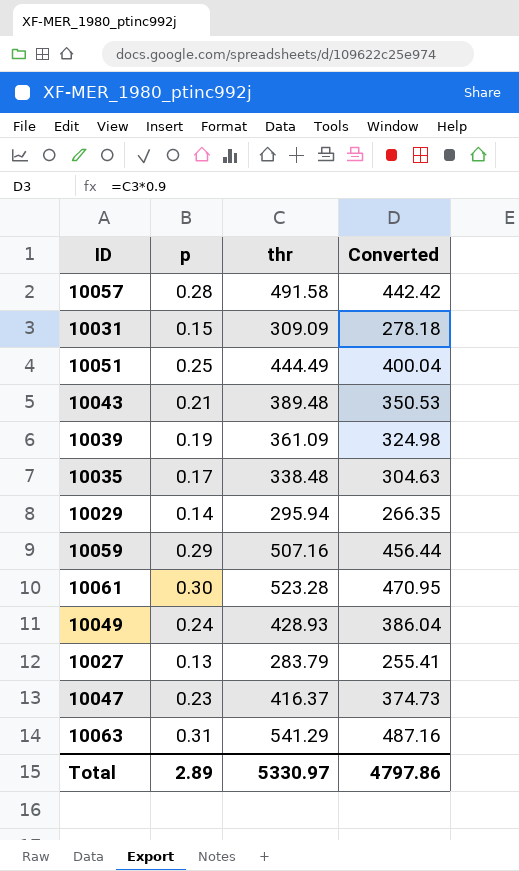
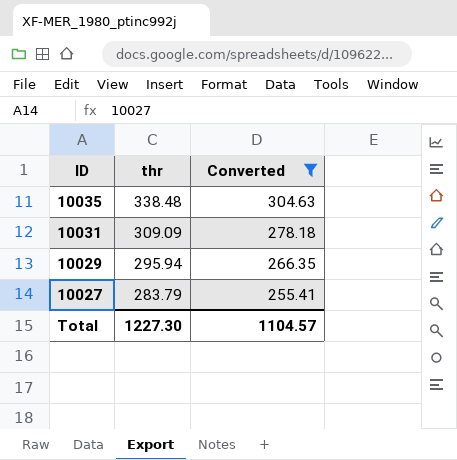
filter: none -> Converted <= 304.63
row order: none -> ID descending
column p | position: 2 -> none
Total | thr: 5330.97 -> 1227.30
Total | Converted: 4797.86 -> 1104.57

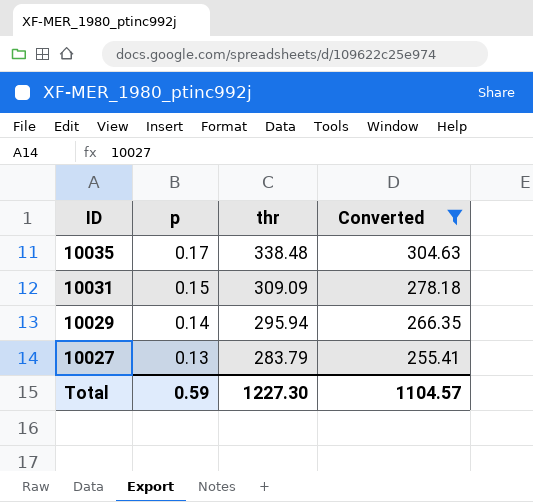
column p | position: none -> 2

